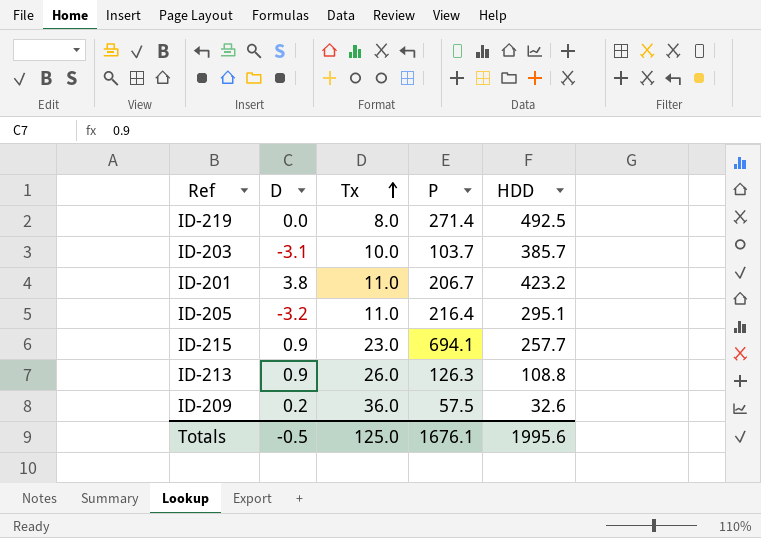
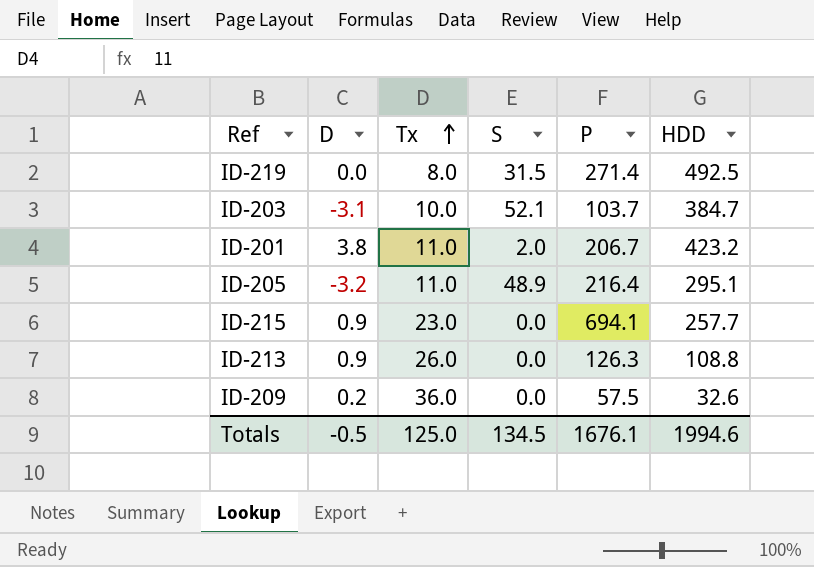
column S | position: none -> 4
ID-203 | HDD: 385.7 -> 384.7
Totals | HDD: 1995.6 -> 1994.6

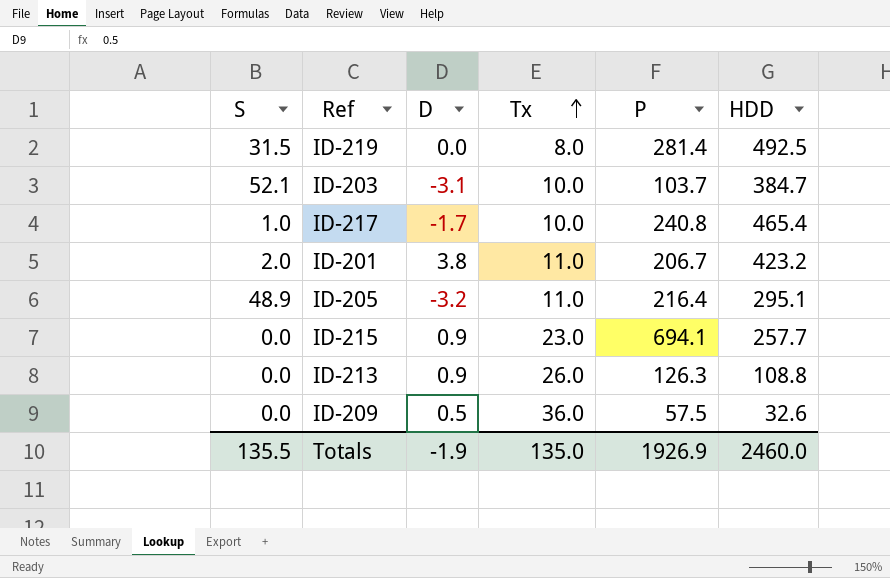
column S | position: 4 -> 1
ID-219 | P: 271.4 -> 281.4
row ID-217: none -> 1.0 | -1.7 | 10.0 | 240.8 | 465.4
ID-209 | D: 0.2 -> 0.5
Totals | S: 134.5 -> 135.5
Totals | D: -0.5 -> -1.9
Totals | Tx: 125.0 -> 135.0
Totals | P: 1676.1 -> 1926.9
Totals | HDD: 1994.6 -> 2460.0

